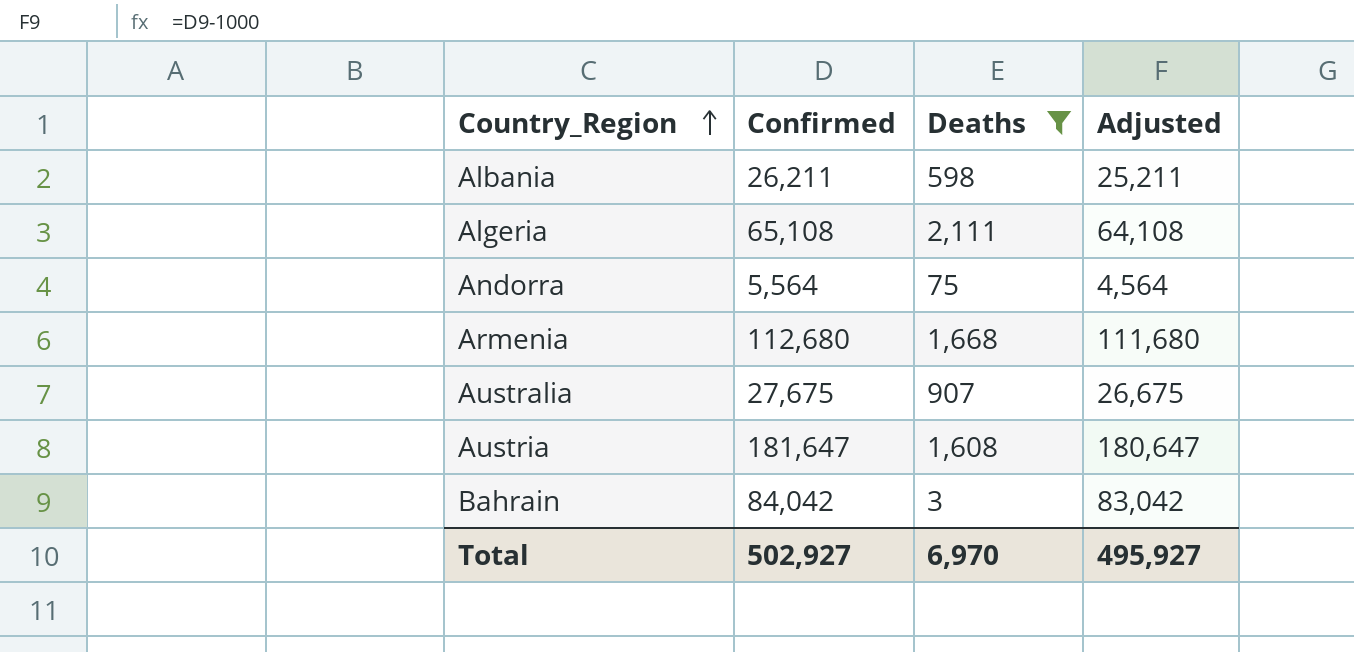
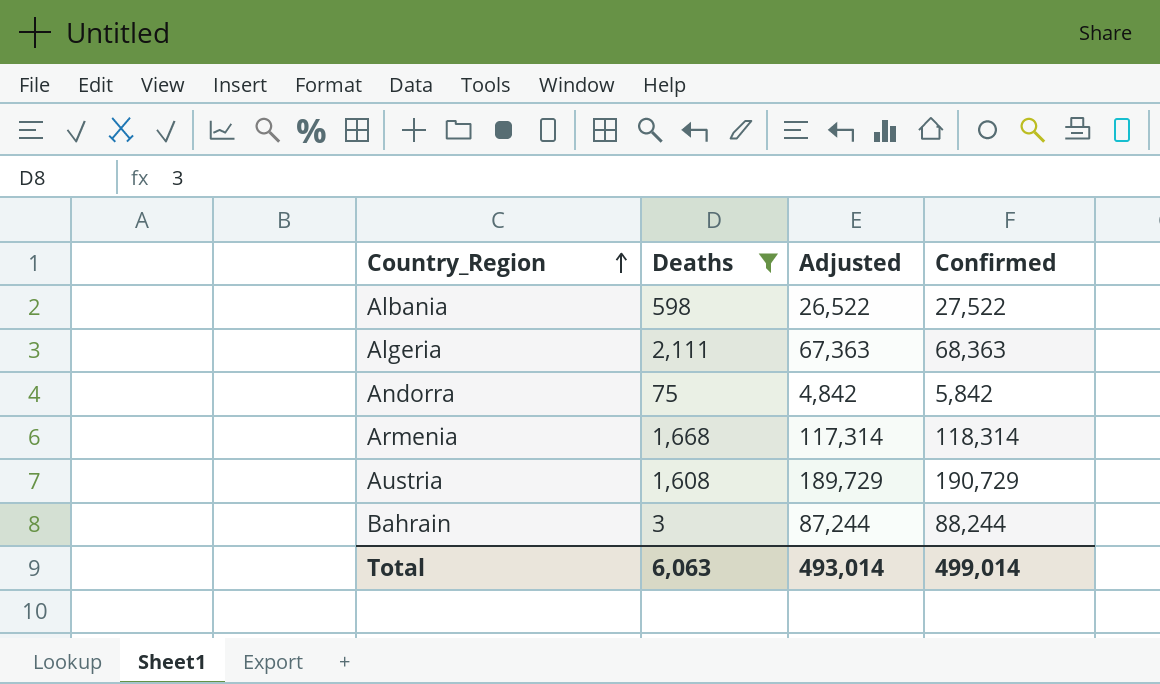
column Confirmed | position: 2 -> 4
row Australia: 27,675 | 907 | 26,675 -> none
Albania | Adjusted: 25,211 -> 26,522
Albania | Confirmed: 26,211 -> 27,522
Algeria | Adjusted: 64,108 -> 67,363
Algeria | Confirmed: 65,108 -> 68,363
Andorra | Adjusted: 4,564 -> 4,842
Andorra | Confirmed: 5,564 -> 5,842
Armenia | Adjusted: 111,680 -> 117,314
Armenia | Confirmed: 112,680 -> 118,314
Austria | Adjusted: 180,647 -> 189,729
Austria | Confirmed: 181,647 -> 190,729
Bahrain | Adjusted: 83,042 -> 87,244
Bahrain | Confirmed: 84,042 -> 88,244
Total | Deaths: 6,970 -> 6,063
Total | Adjusted: 495,927 -> 493,014
Total | Confirmed: 502,927 -> 499,014

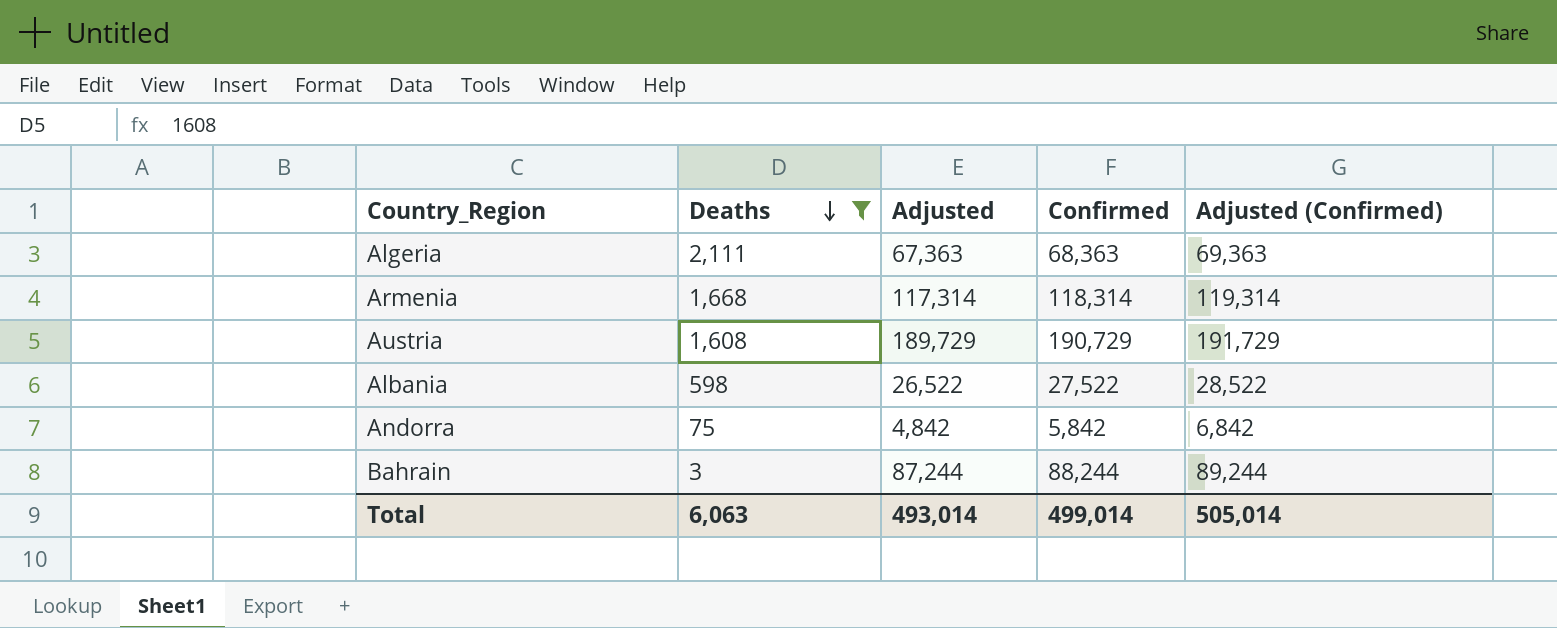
row order: Country_Region ascending -> Deaths descending
column Adjusted (Confirmed) | formula: none -> [Confirmed] + 1000

